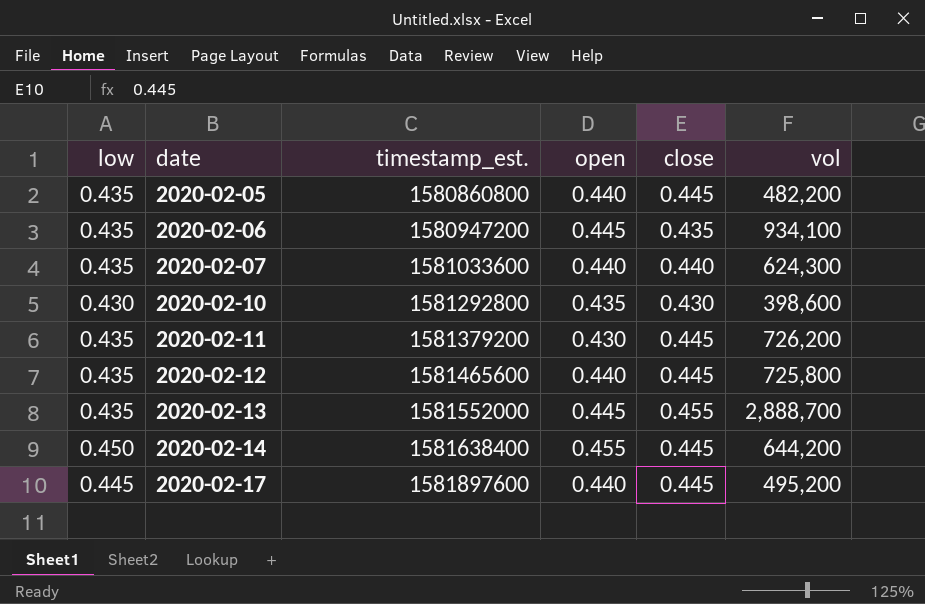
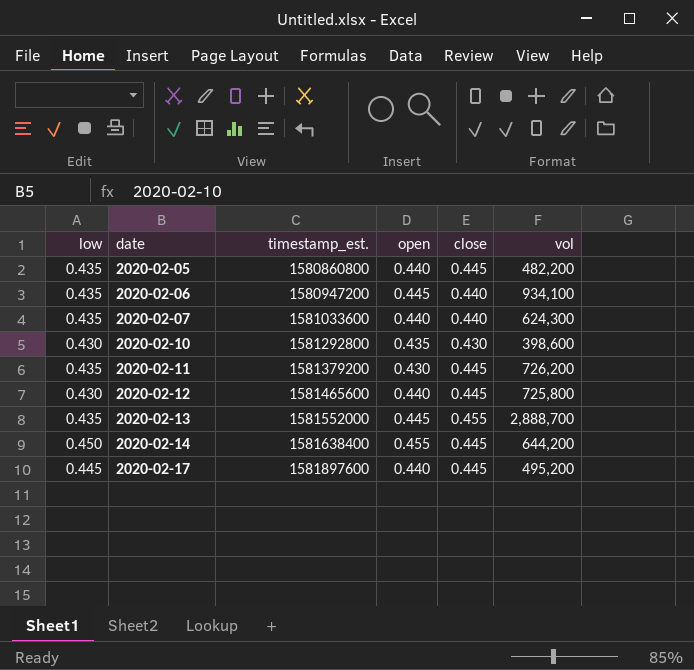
2020-02-06 | close: 0.435 -> 0.440
2020-02-12 | low: 0.435 -> 0.430

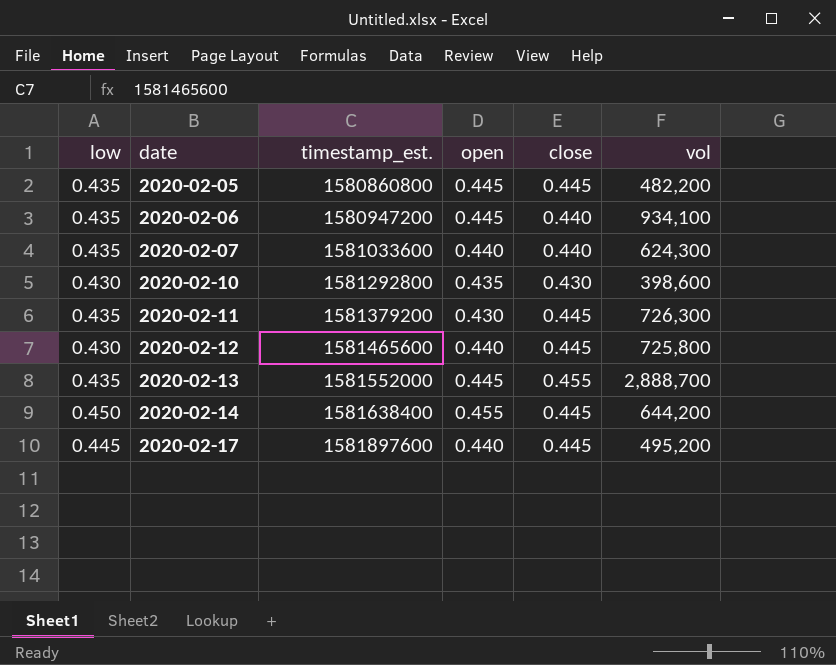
2020-02-05 | open: 0.440 -> 0.445
2020-02-11 | vol: 726,200 -> 726,300

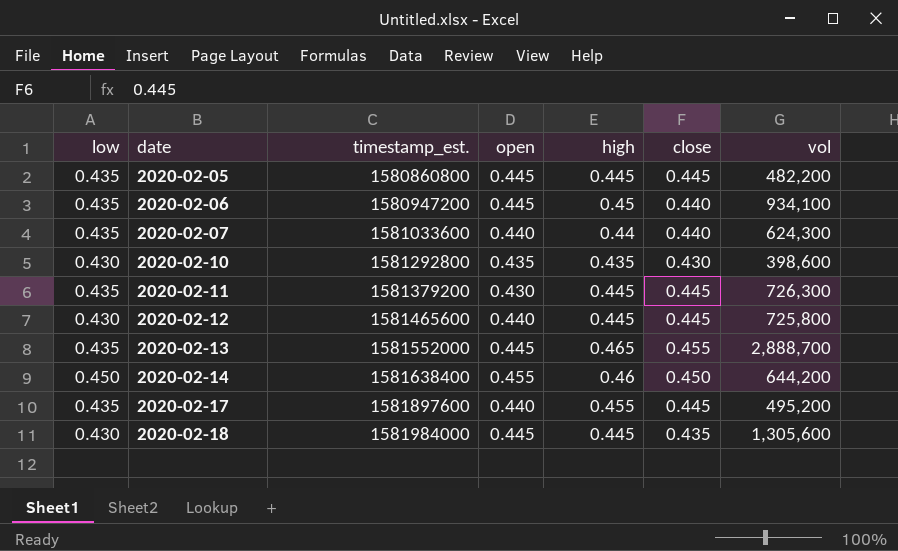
column high | position: none -> 5
2020-02-14 | close: 0.445 -> 0.450
2020-02-17 | low: 0.445 -> 0.435
row 2020-02-18: none -> 0.430 | 1581984000 | 0.445 | 0.445 | 0.435 | 1,305,600

